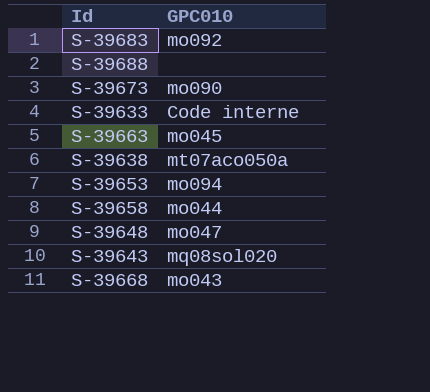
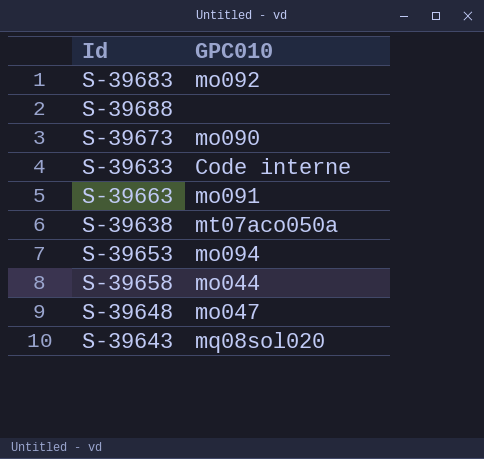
row S-39668: mo043 -> none
S-39663 | GPC010: mo045 -> mo091

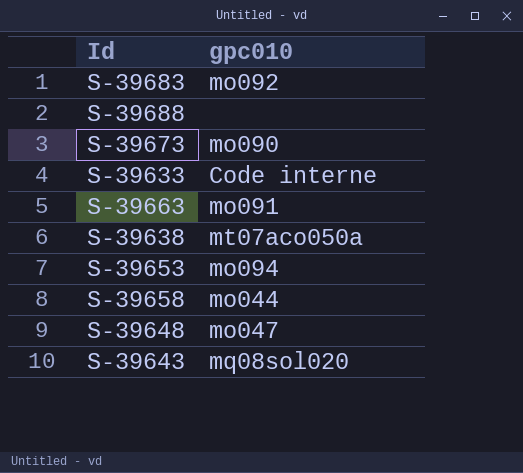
column name: GPC010 -> gpc010

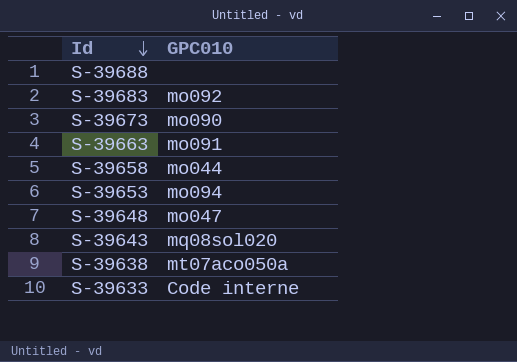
row order: none -> Id descending
column name: gpc010 -> GPC010

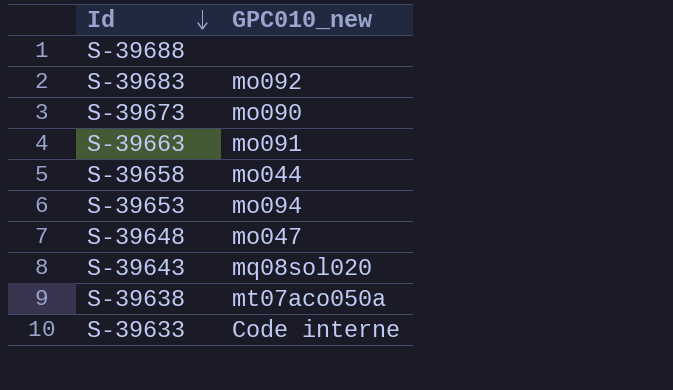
column name: GPC010 -> GPC010_new

